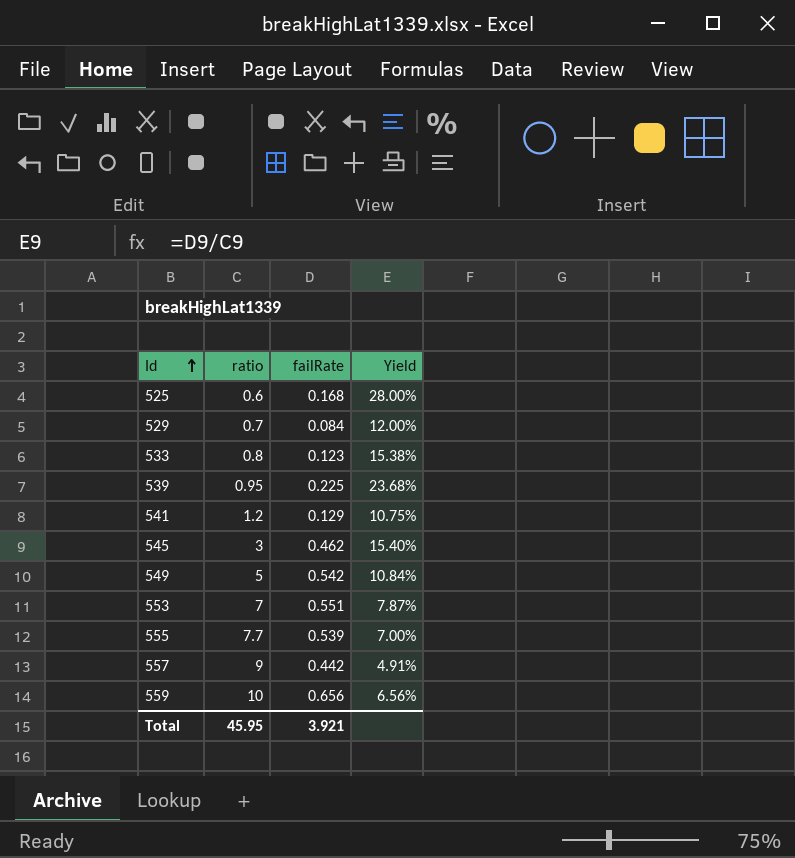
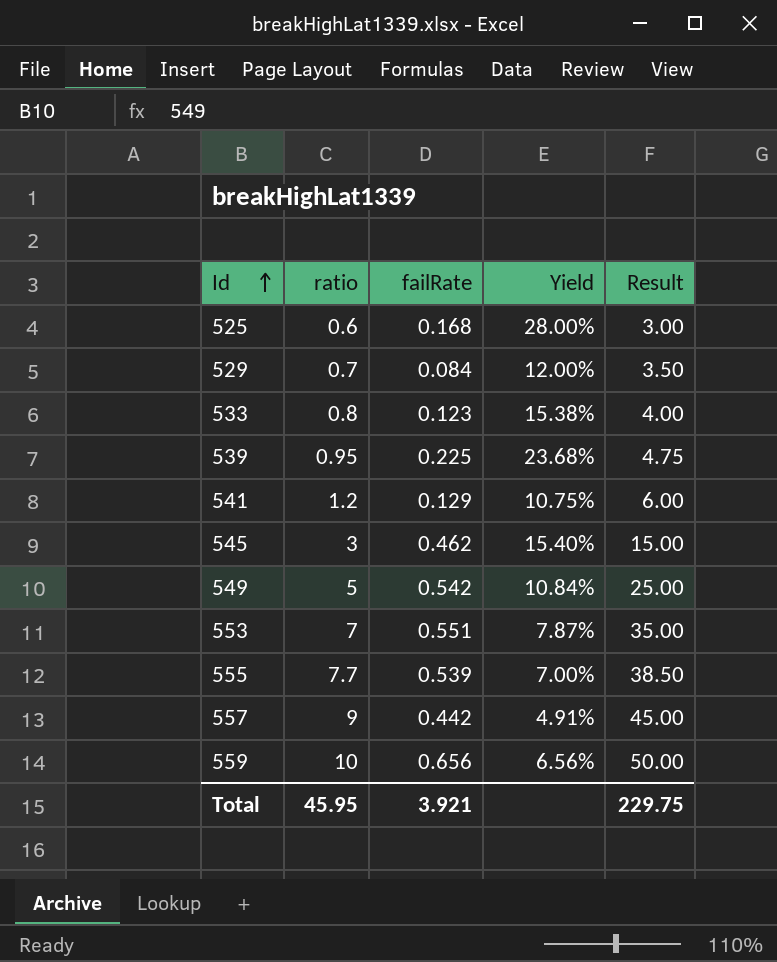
column Result | formula: none -> [ratio] * 5

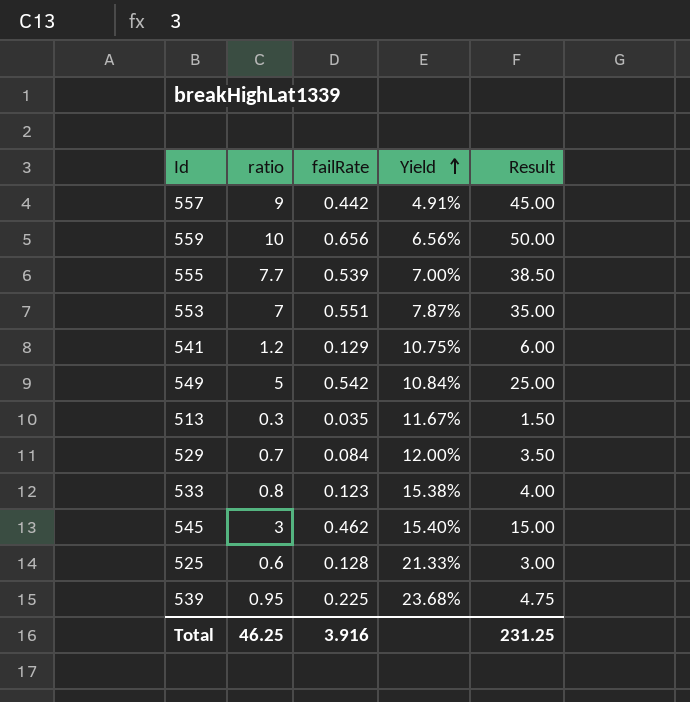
row order: Id ascending -> Yield ascending
row 513: none -> 0.3 | 0.035 | 11.67% | 1.50
525 | failRate: 0.168 -> 0.128
525 | Yield: 28.00% -> 21.33%
Total | ratio: 45.95 -> 46.25
Total | failRate: 3.921 -> 3.916
Total | Result: 229.75 -> 231.25

